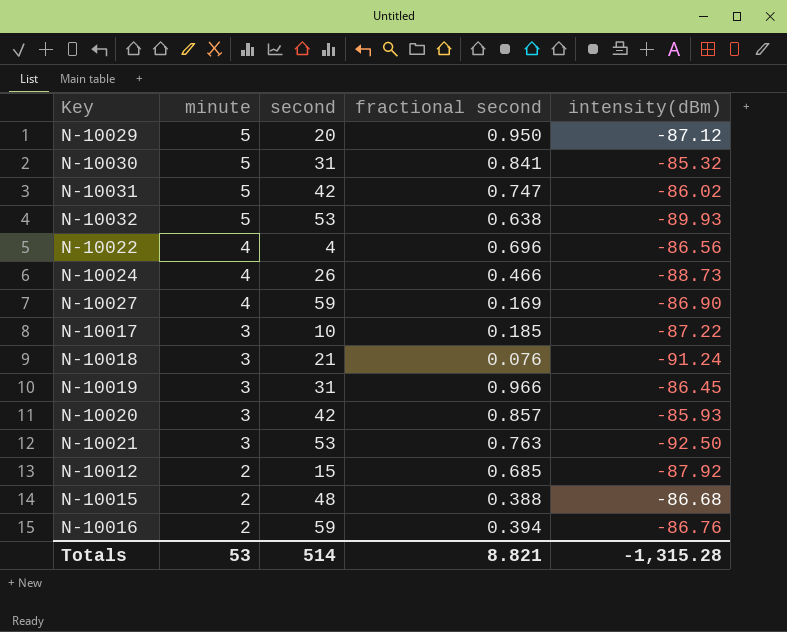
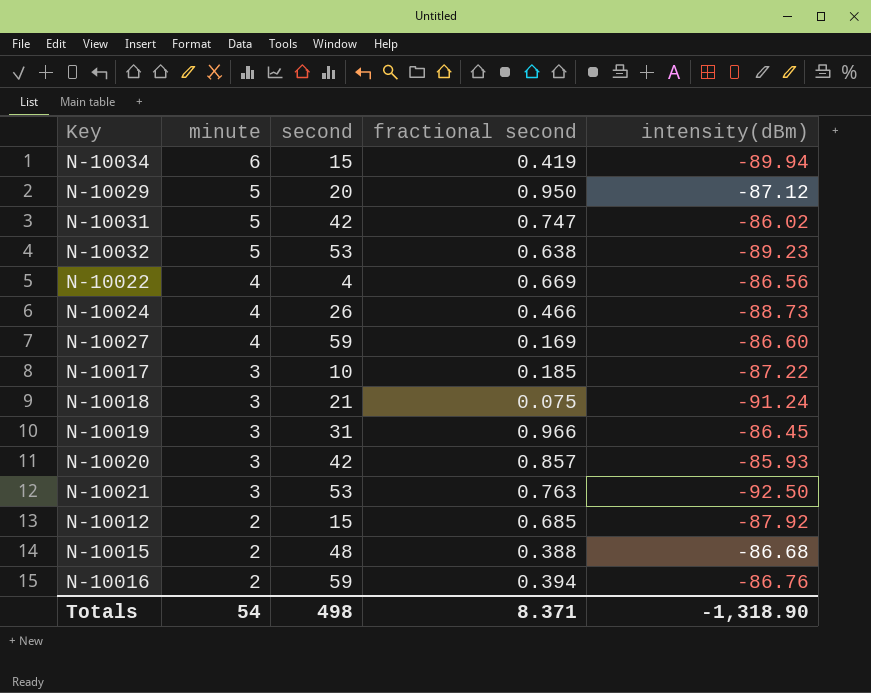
row N-10030: 5 | 31 | 0.841 | -85.32 -> none
row N-10034: none -> 6 | 15 | 0.419 | -89.94
N-10032 | intensity(dBm): -89.93 -> -89.23
N-10022 | fractional second: 0.696 -> 0.669
N-10027 | intensity(dBm): -86.90 -> -86.60
N-10018 | fractional second: 0.076 -> 0.075
Totals | minute: 53 -> 54
Totals | second: 514 -> 498
Totals | fractional second: 8.821 -> 8.371
Totals | intensity(dBm): -1,315.28 -> -1,318.90

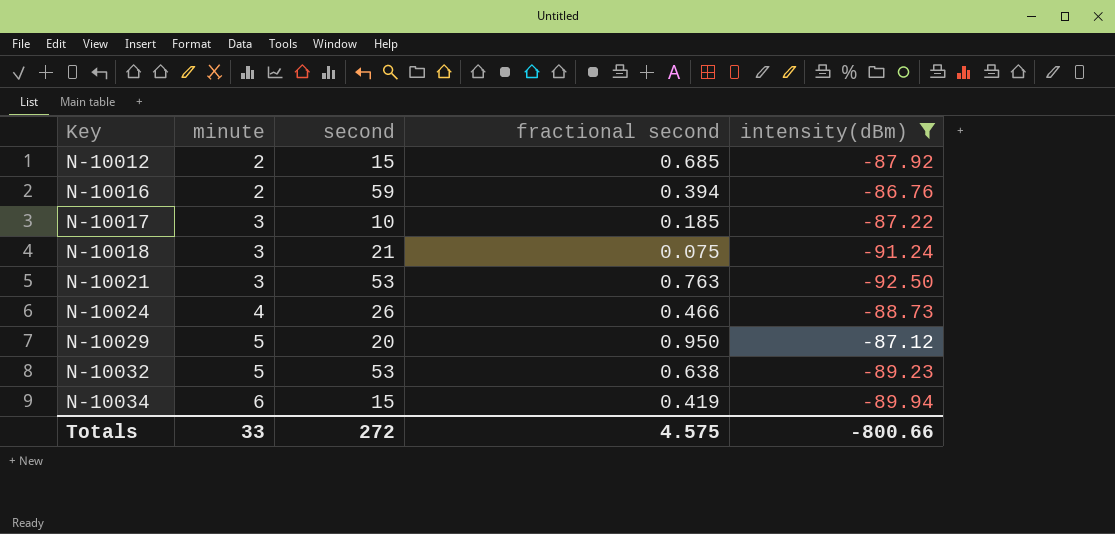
filter: none -> intensity(dBm) <= -86.76
row order: minute descending -> Key ascending
Totals | minute: 54 -> 33
Totals | second: 498 -> 272
Totals | fractional second: 8.371 -> 4.575
Totals | intensity(dBm): -1,318.90 -> -800.66

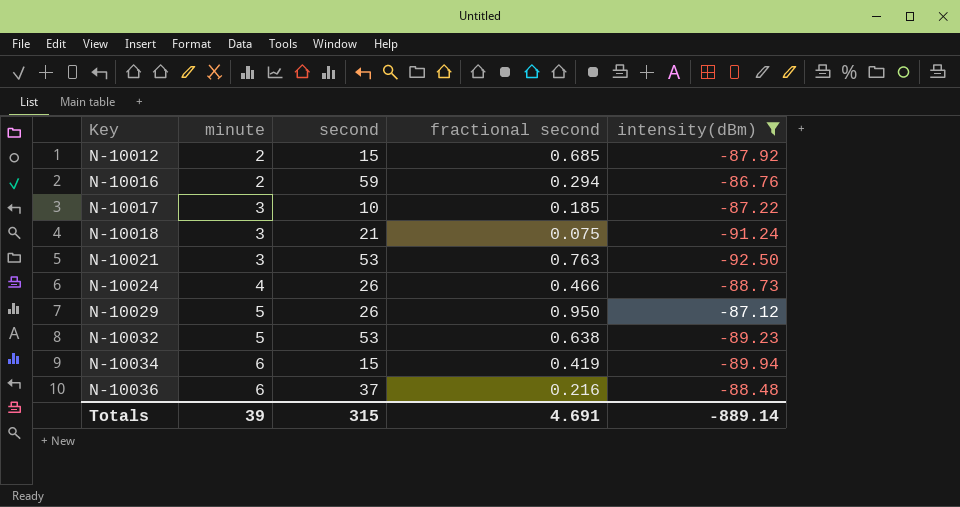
N-10016 | fractional second: 0.394 -> 0.294
N-10029 | second: 20 -> 26
row N-10036: none -> 6 | 37 | 0.216 | -88.48
Totals | minute: 33 -> 39
Totals | second: 272 -> 315
Totals | fractional second: 4.575 -> 4.691
Totals | intensity(dBm): -800.66 -> -889.14

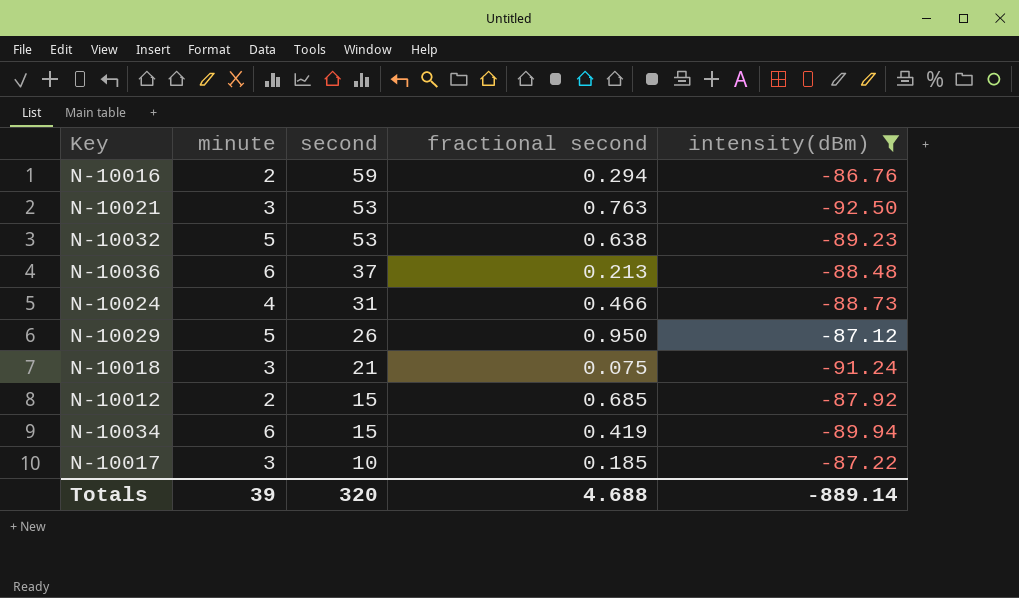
row order: Key ascending -> second descending
N-10036 | fractional second: 0.216 -> 0.213
N-10024 | second: 26 -> 31
Totals | second: 315 -> 320
Totals | fractional second: 4.691 -> 4.688

